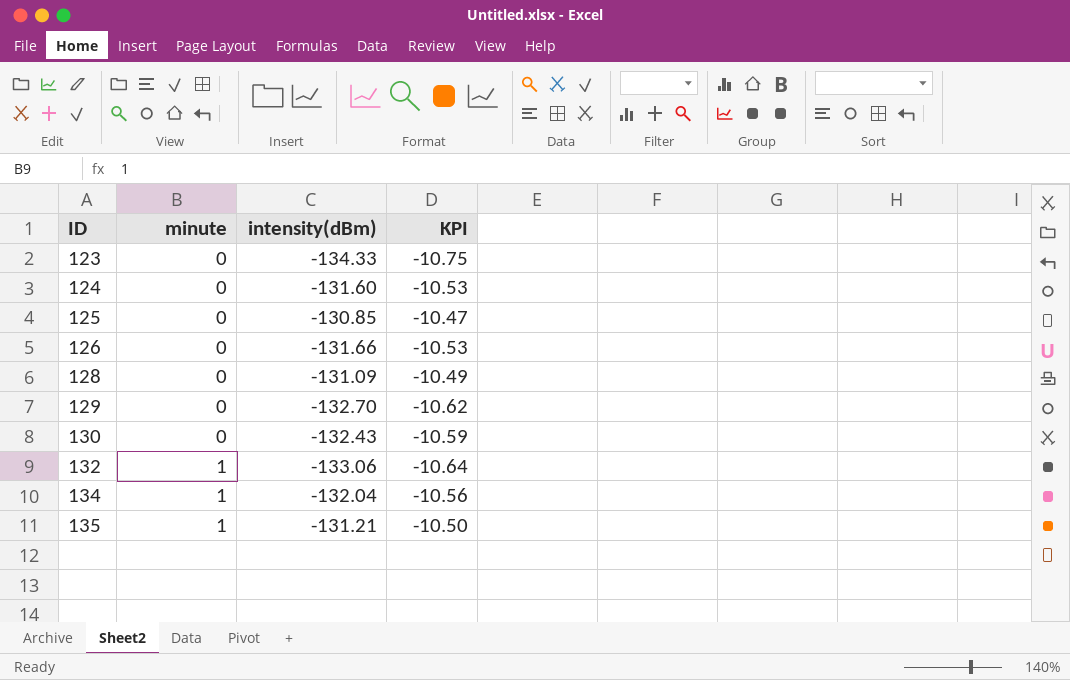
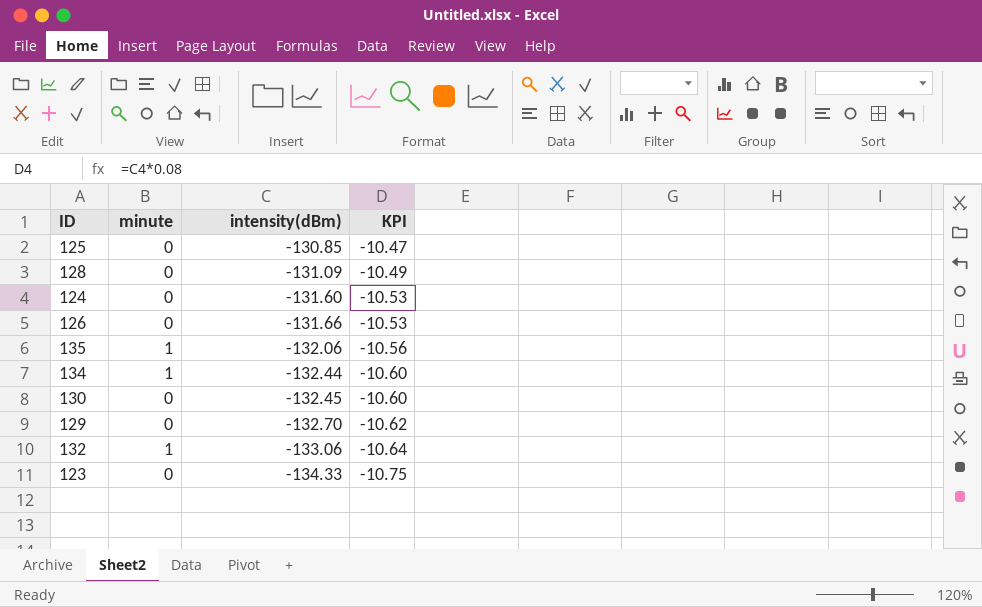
row order: ID ascending -> intensity(dBm) descending
135 | intensity(dBm): -131.21 -> -132.06
135 | KPI: -10.50 -> -10.56
134 | intensity(dBm): -132.04 -> -132.44
134 | KPI: -10.56 -> -10.60
130 | intensity(dBm): -132.43 -> -132.45
130 | KPI: -10.59 -> -10.60

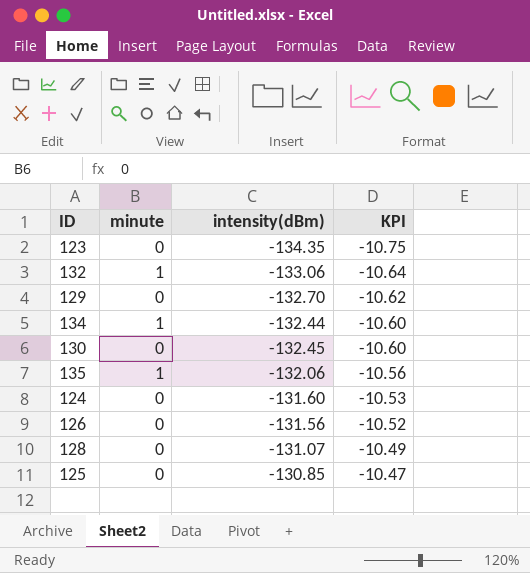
row order: intensity(dBm) descending -> KPI ascending
123 | intensity(dBm): -134.33 -> -134.35
126 | intensity(dBm): -131.66 -> -131.56
126 | KPI: -10.53 -> -10.52
128 | intensity(dBm): -131.09 -> -131.07

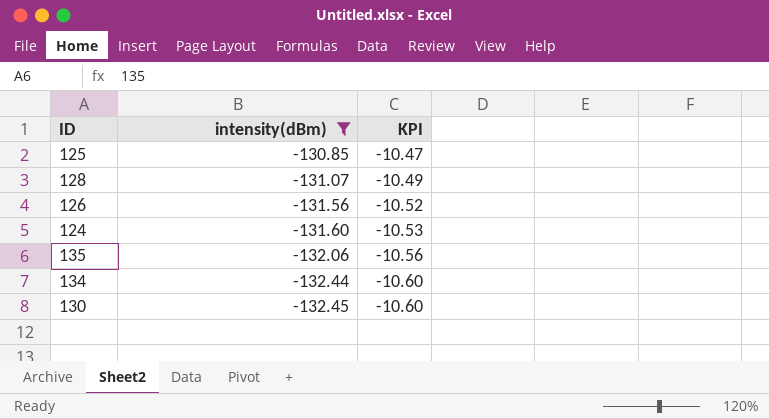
filter: none -> intensity(dBm) >= -132.45
row order: KPI ascending -> intensity(dBm) descending
column minute | position: 2 -> none

